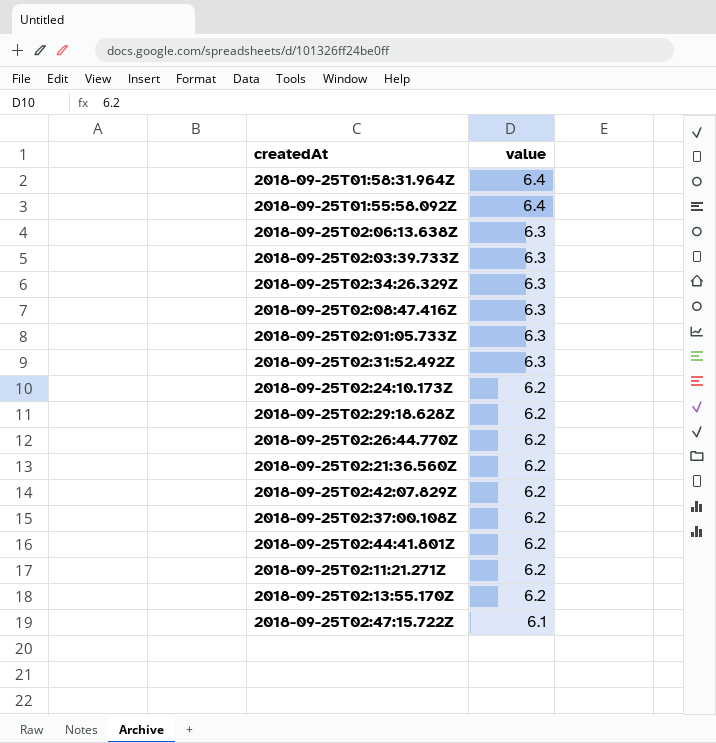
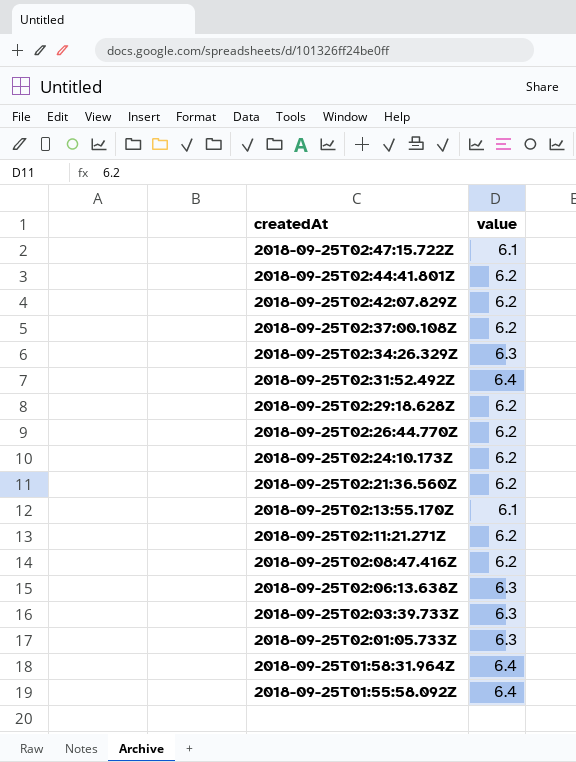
row order: value descending -> createdAt descending
2018-09-25T02:31:52.492Z | value: 6.3 -> 6.4
2018-09-25T02:13:55.170Z | value: 6.2 -> 6.1
2018-09-25T02:08:47.416Z | value: 6.3 -> 6.2

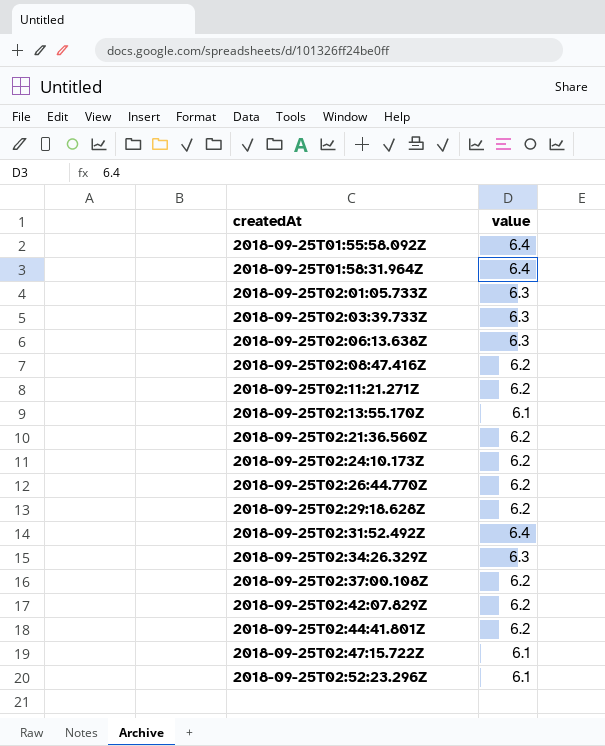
row order: createdAt descending -> createdAt ascending
row 2018-09-25T02:52:23.296Z: none -> 6.1

